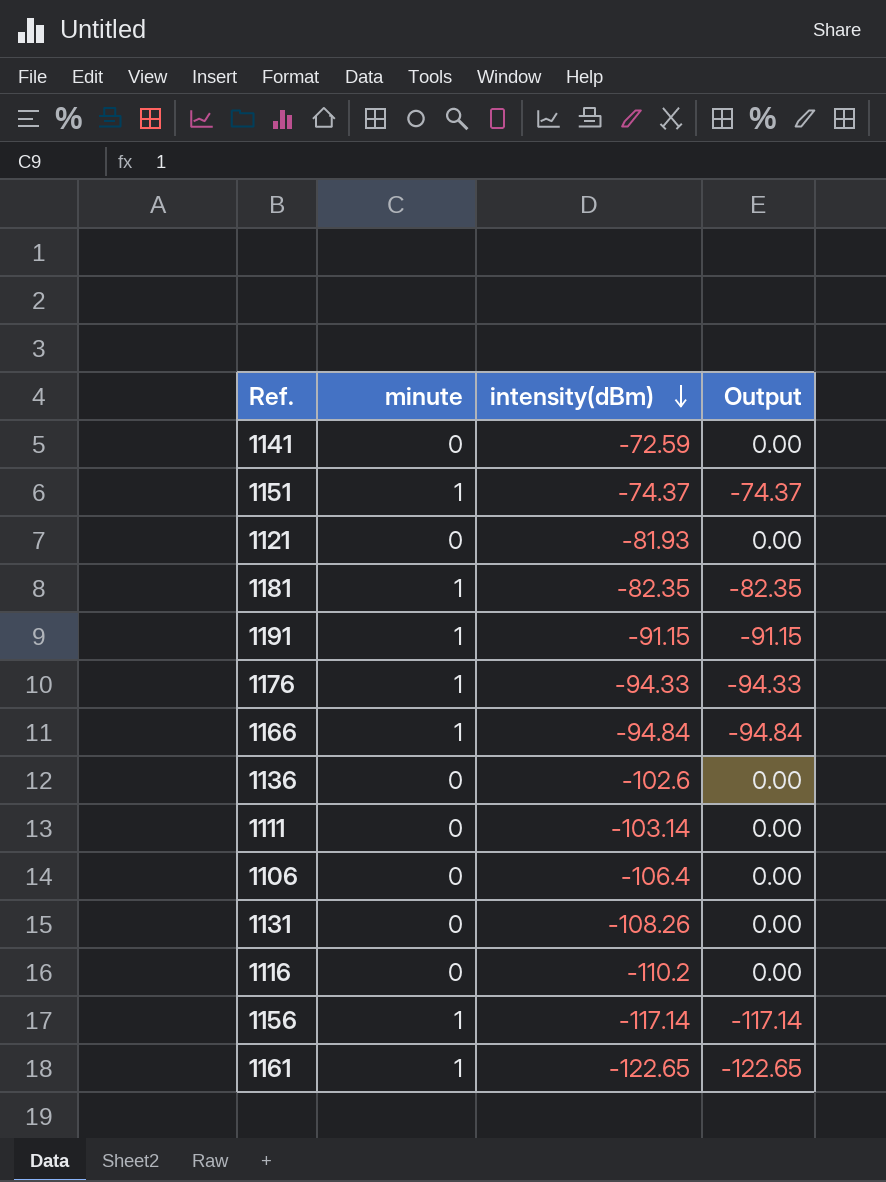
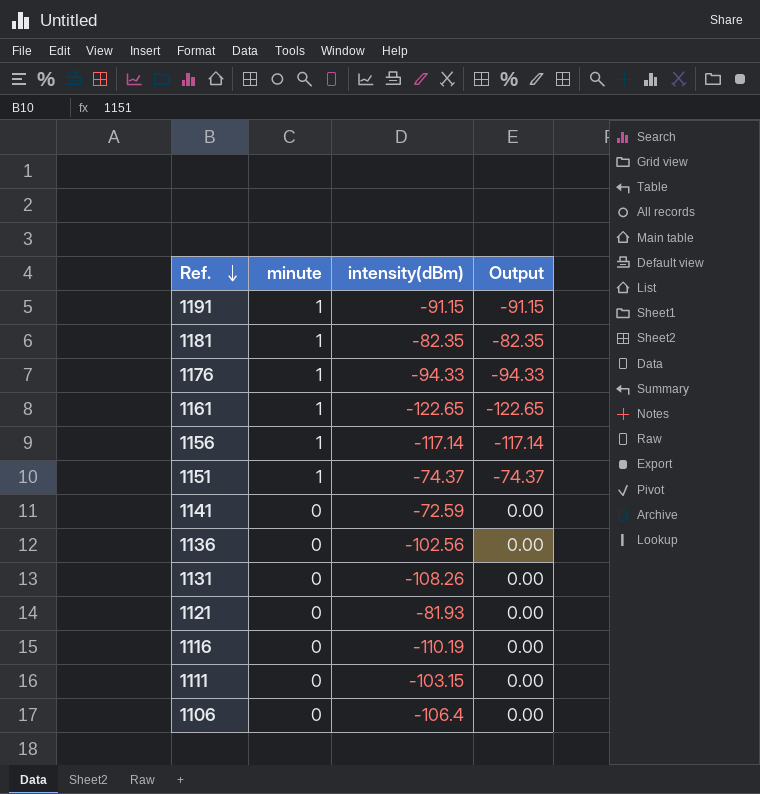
row order: intensity(dBm) descending -> Ref. descending
row 1166: 1 | -94.84 | -94.84 -> none
1136 | intensity(dBm): -102.6 -> -102.56
1116 | intensity(dBm): -110.2 -> -110.19
1111 | intensity(dBm): -103.14 -> -103.15

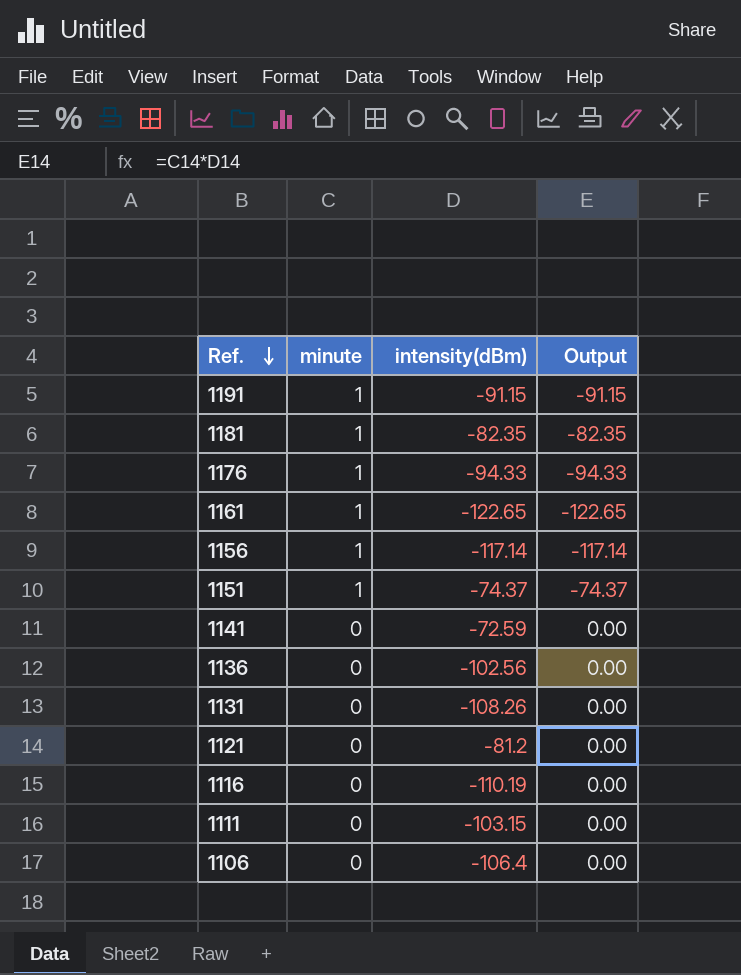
1121 | intensity(dBm): -81.93 -> -81.2

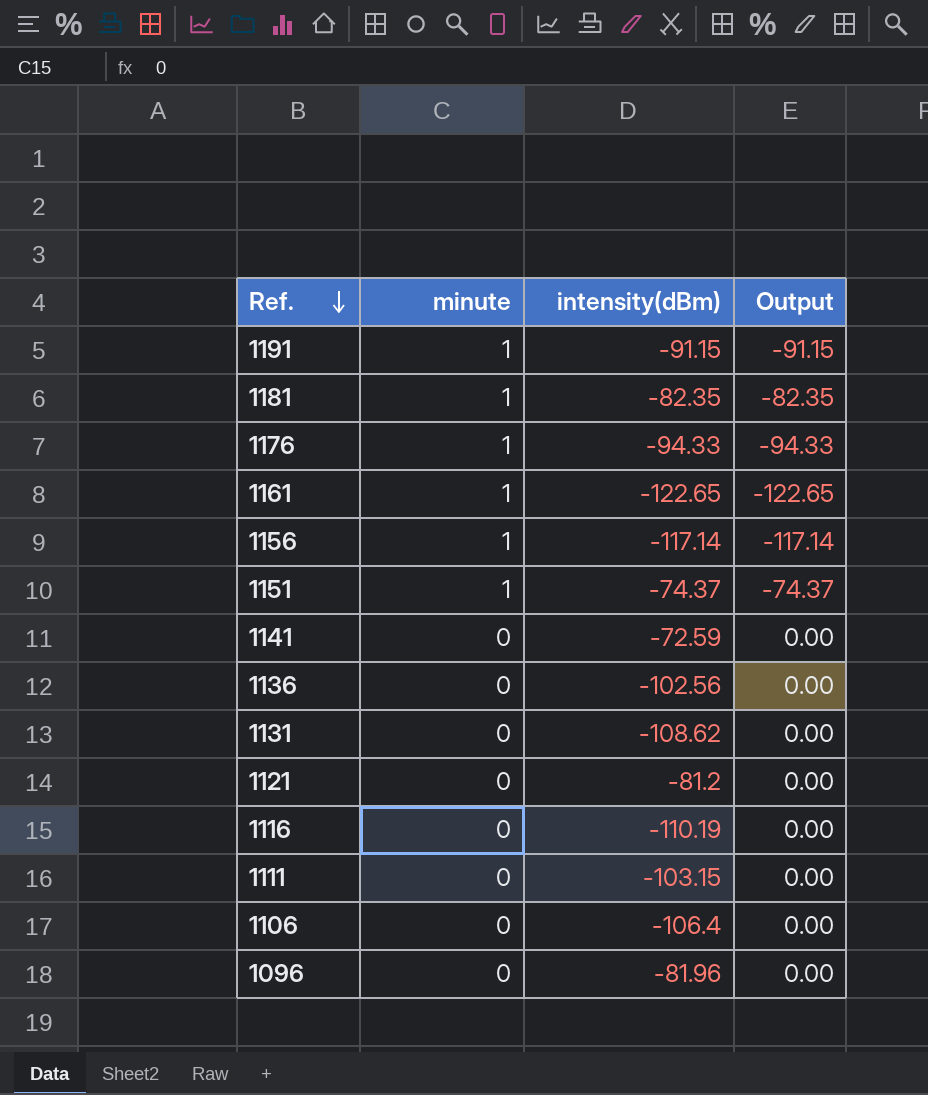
1131 | intensity(dBm): -108.26 -> -108.62
row 1096: none -> 0 | -81.96 | 0.00

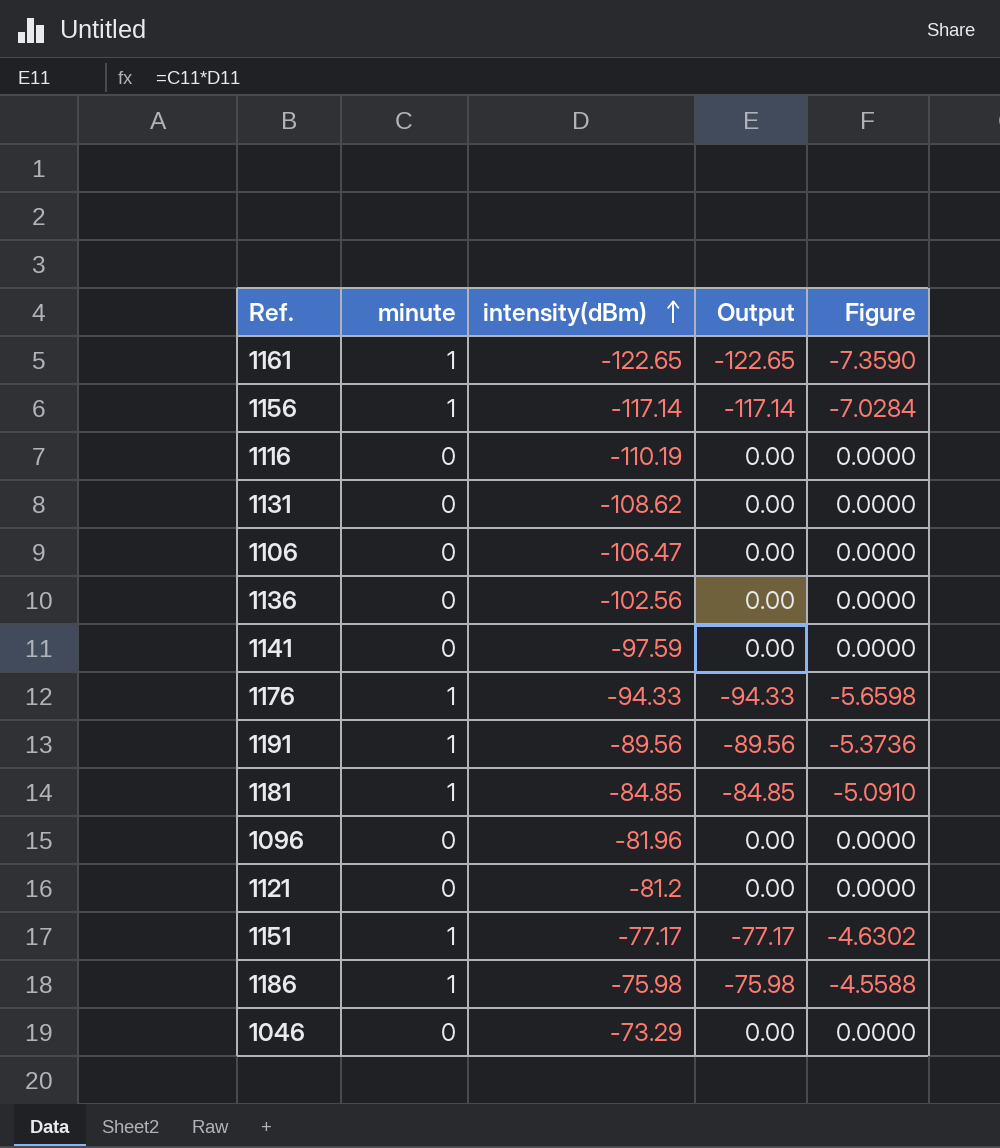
row order: Ref. descending -> intensity(dBm) ascending
column Figure | formula: none -> [Output] * 0.06
row 1111: 0 | -103.15 | 0.00 -> none
1106 | intensity(dBm): -106.4 -> -106.47
1141 | intensity(dBm): -72.59 -> -97.59
1191 | intensity(dBm): -91.15 -> -89.56
1191 | Output: -91.15 -> -89.56
1181 | intensity(dBm): -82.35 -> -84.85
1181 | Output: -82.35 -> -84.85
1151 | intensity(dBm): -74.37 -> -77.17
1151 | Output: -74.37 -> -77.17
row 1186: none -> 1 | -75.98 | -75.98 | -4.5588
row 1046: none -> 0 | -73.29 | 0.00 | 0.0000

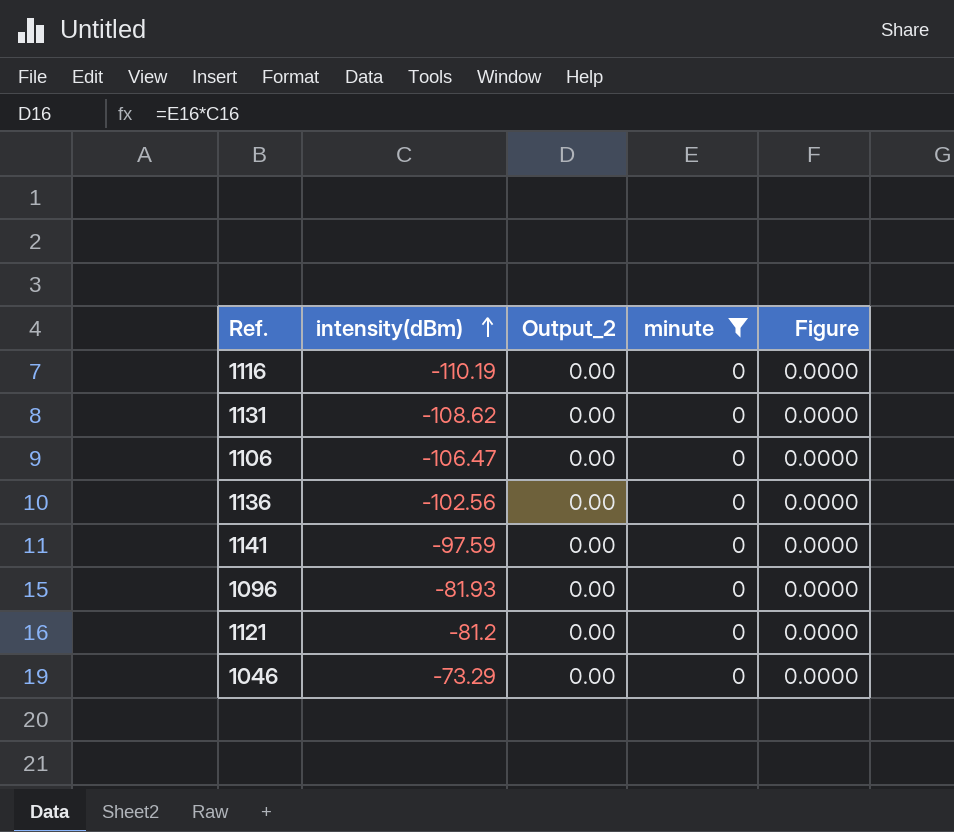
filter: none -> minute = 0
column name: Output -> Output_2
column minute | position: 2 -> 4
1096 | intensity(dBm): -81.96 -> -81.93

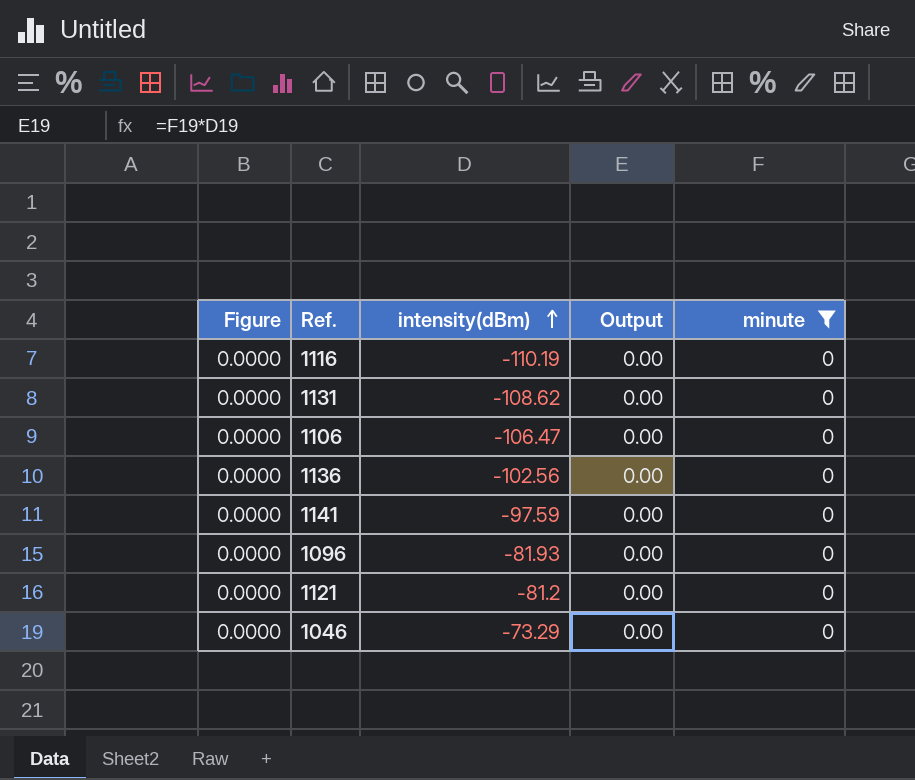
column Figure | position: 5 -> 1
column name: Output_2 -> Output

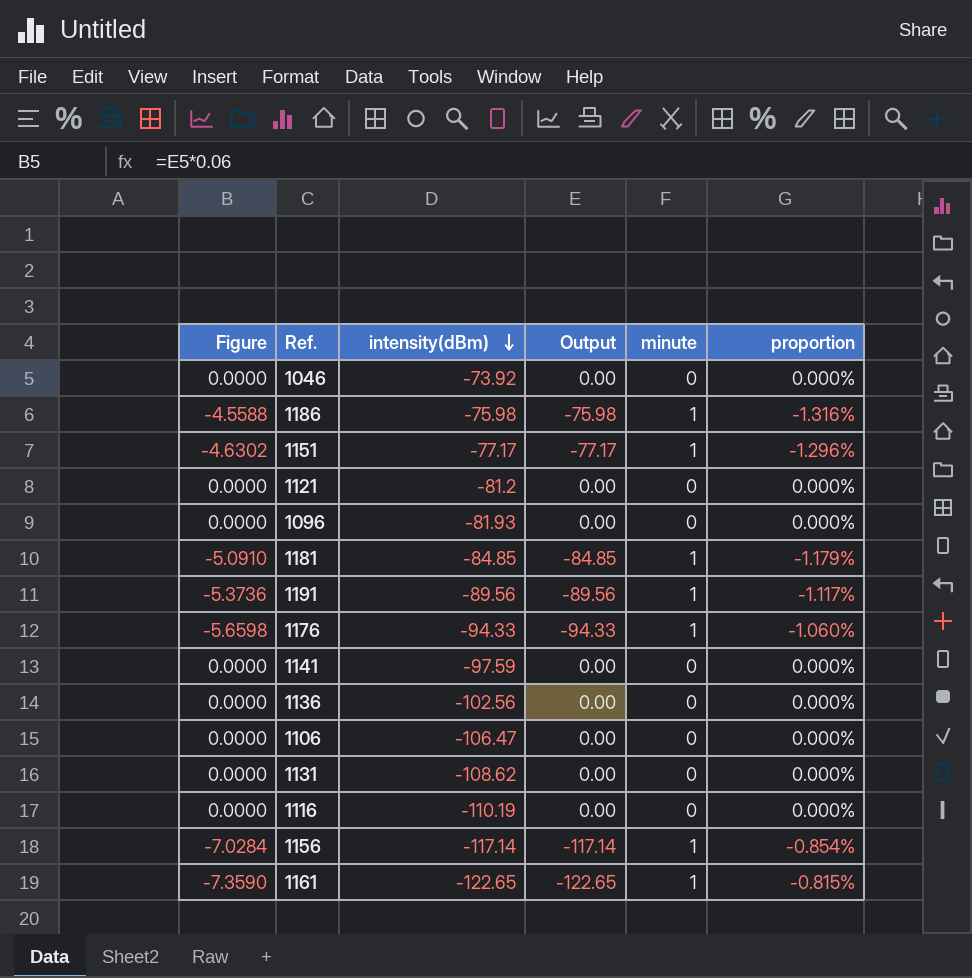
filter: minute = 0 -> none
row order: intensity(dBm) ascending -> intensity(dBm) descending
column proportion | formula: none -> [minute] / [intensity(dBm)]
1046 | intensity(dBm): -73.29 -> -73.92

